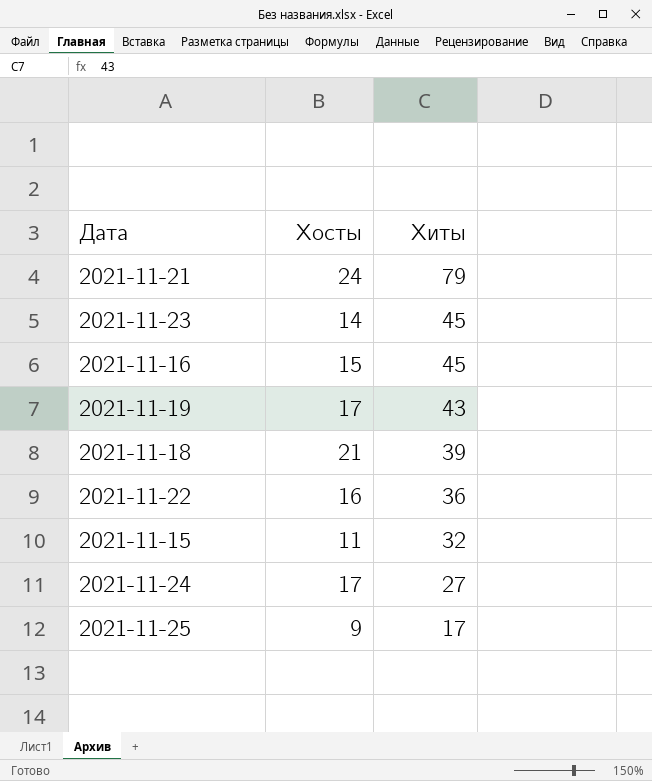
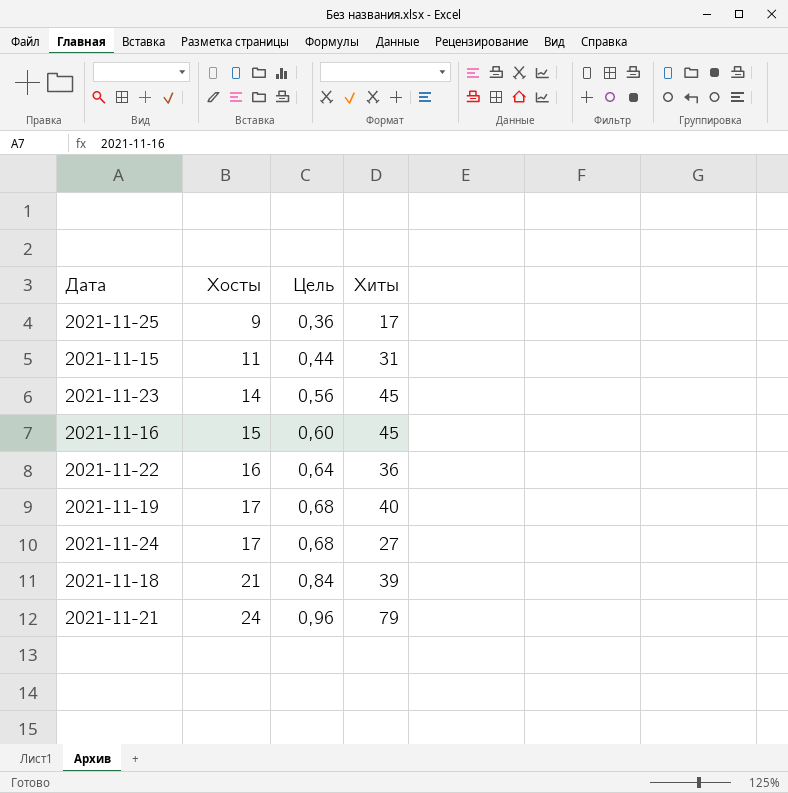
row order: Хиты descending -> Хосты ascending
column Цель | formula: none -> [Хосты] * 0,04
2021-11-15 | Хиты: 32 -> 31
2021-11-19 | Хиты: 43 -> 40

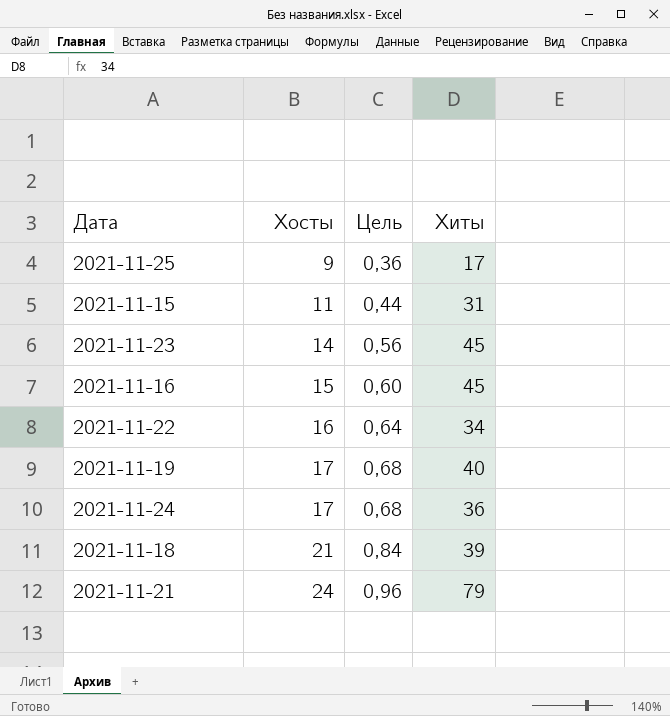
2021-11-22 | Хиты: 36 -> 34
2021-11-24 | Хиты: 27 -> 36

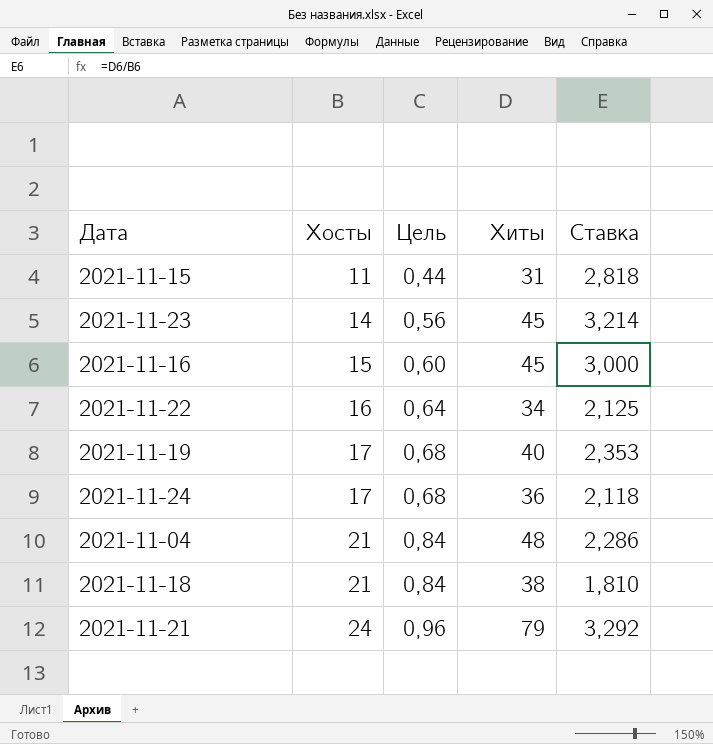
column Ставка | formula: none -> [Хиты] / [Хосты]
row 2021-11-25: 9 | 0,36 | 17 -> none
row 2021-11-04: none -> 21 | 0,84 | 48 | 2,286
2021-11-18 | Хиты: 39 -> 38

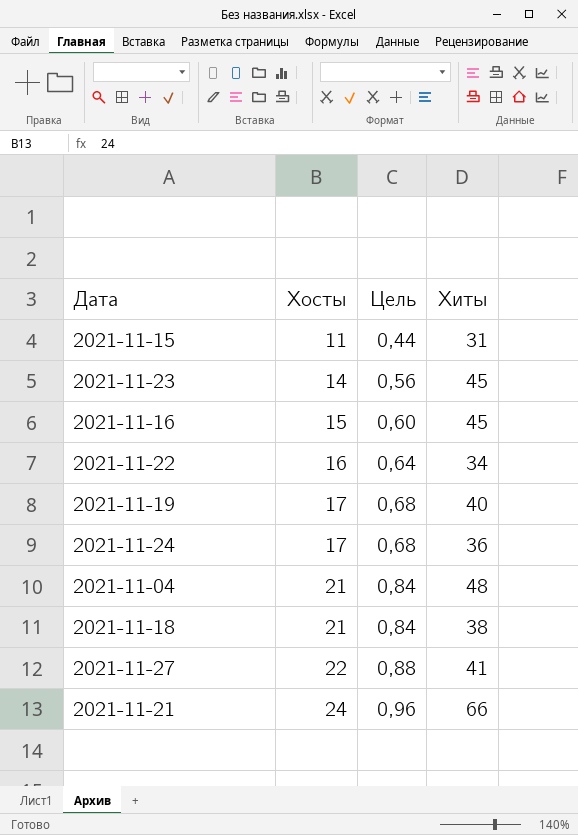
column Ставка | formula: [Хиты] / [Хосты] -> none
row 2021-11-27: none -> 22 | 0,88 | 41
2021-11-21 | Хиты: 79 -> 66

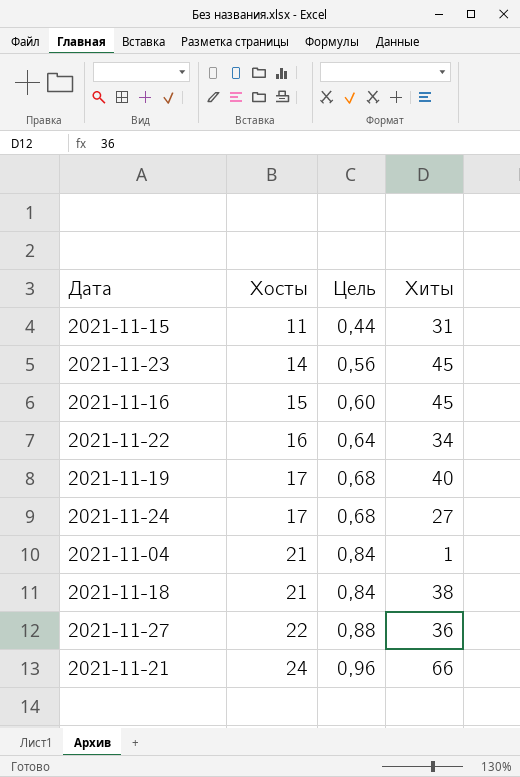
2021-11-24 | Хиты: 36 -> 27
2021-11-04 | Хиты: 48 -> 1
2021-11-27 | Хиты: 41 -> 36

